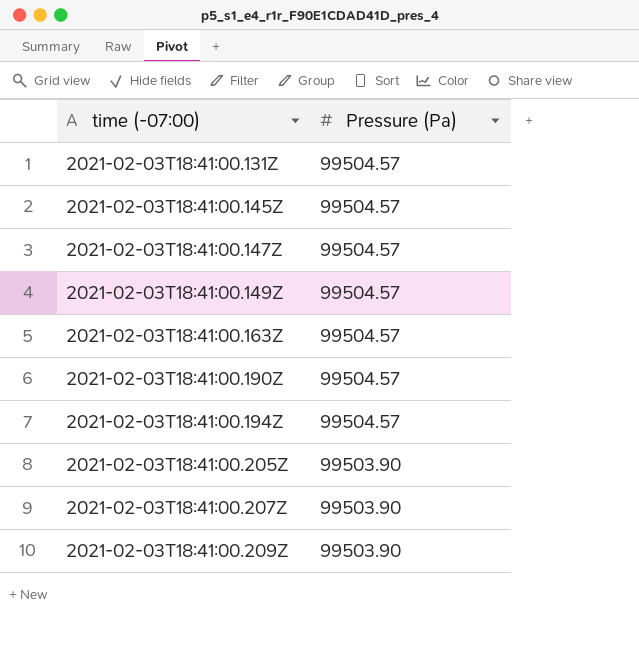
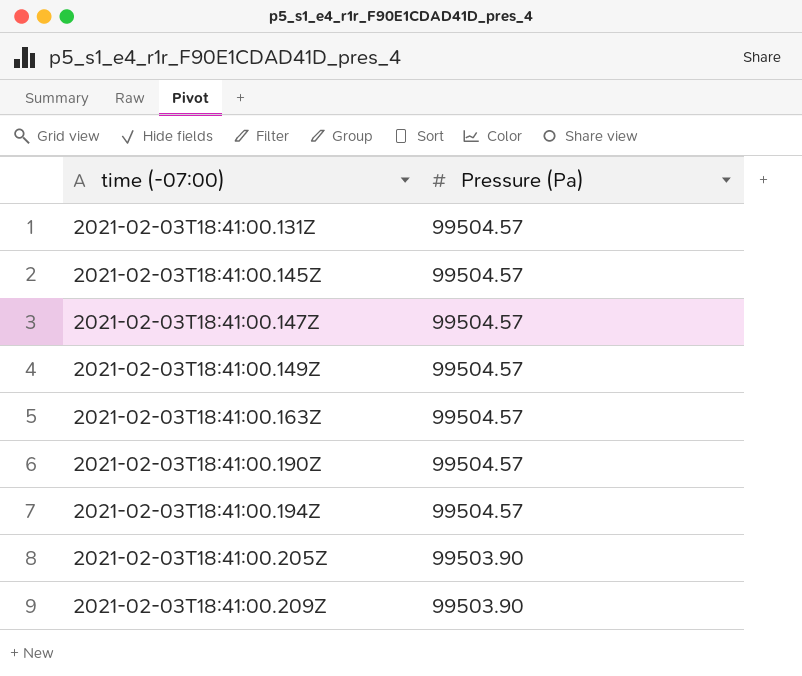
row 2021-02-03T18:41:00.207Z: 99503.90 -> none

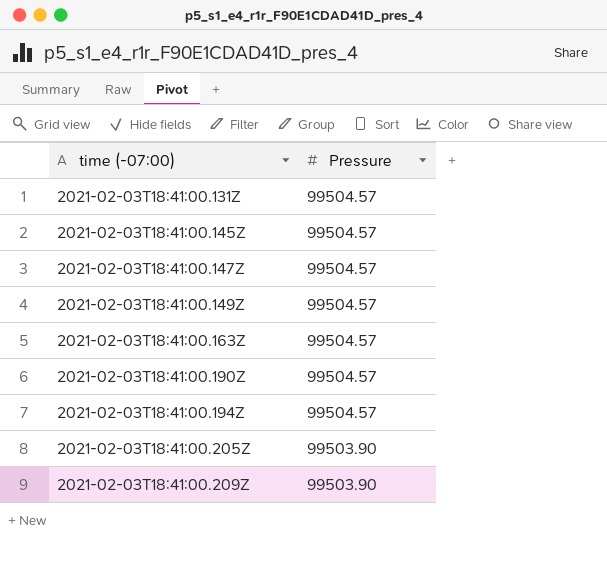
column name: Pressure (Pa) -> Pressure

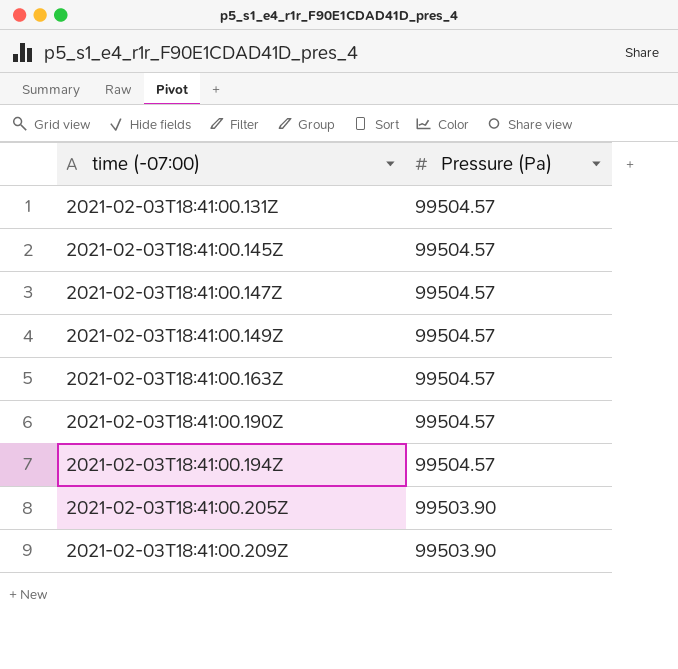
column name: Pressure -> Pressure (Pa)

